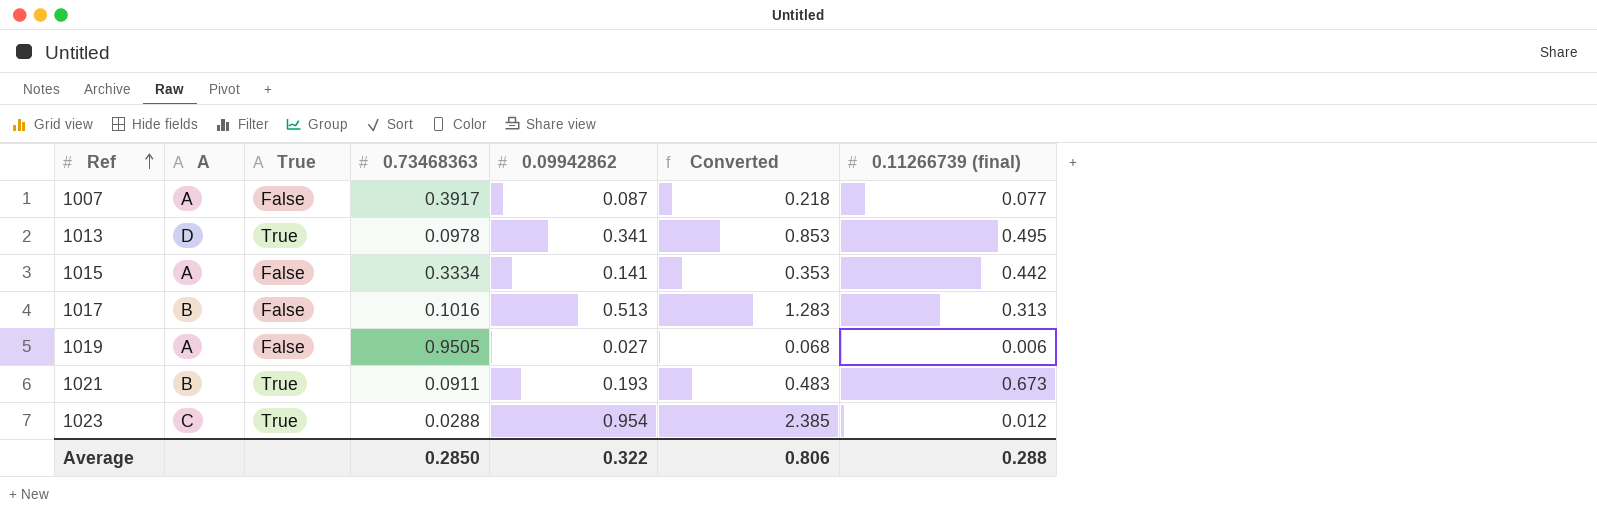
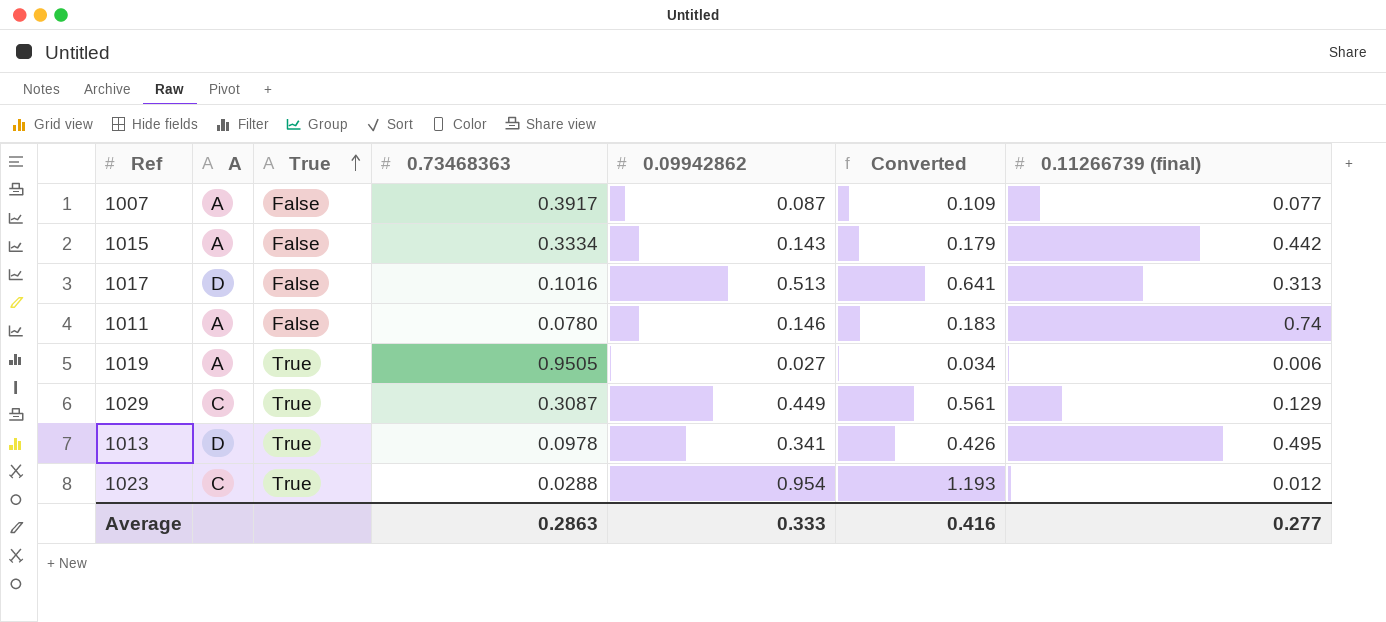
row order: Ref ascending -> True ascending
column Converted | formula: [0.09942862] * 2.5 -> [0.09942862] * 1.25
row 1021: B | True | 0.0911 | 0.193 | 0.483 | 0.673 -> none
1015 | 0.09942862: 0.141 -> 0.143
1017 | A: B -> D
row 1011: none -> A | False | 0.0780 | 0.146 | 0.183 | 0.74
1019 | True: False -> True
row 1029: none -> C | True | 0.3087 | 0.449 | 0.561 | 0.129
Average | 0.73468363: 0.2850 -> 0.2863
Average | 0.09942862: 0.322 -> 0.333
Average | Converted: 0.806 -> 0.416
Average | 0.11266739 (final): 0.288 -> 0.277

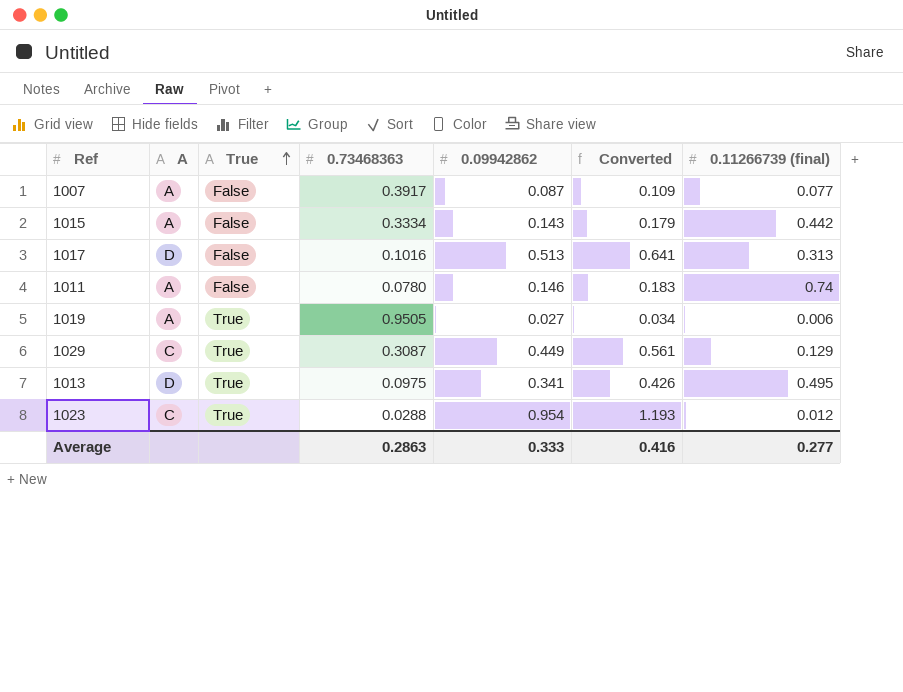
1013 | 0.73468363: 0.0978 -> 0.0975

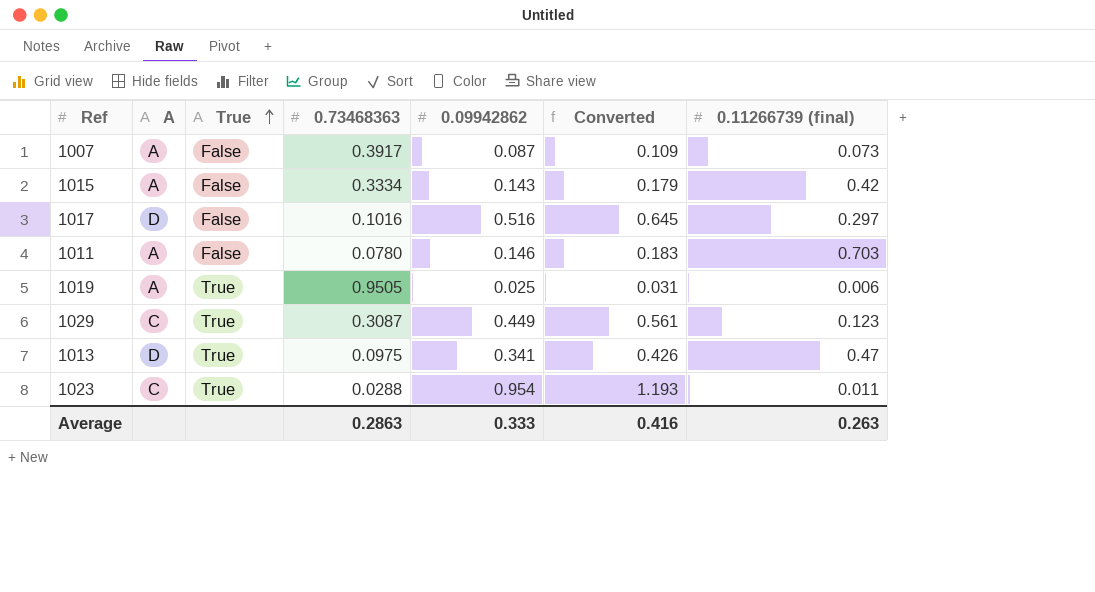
1007 | 0.11266739 (final): 0.077 -> 0.073
1015 | 0.11266739 (final): 0.442 -> 0.42
1017 | 0.09942862: 0.513 -> 0.516
1017 | Converted: 0.641 -> 0.645
1017 | 0.11266739 (final): 0.313 -> 0.297
1011 | 0.11266739 (final): 0.74 -> 0.703
1019 | 0.09942862: 0.027 -> 0.025
1019 | Converted: 0.034 -> 0.031
1029 | 0.11266739 (final): 0.129 -> 0.123
1013 | 0.11266739 (final): 0.495 -> 0.47
1023 | 0.11266739 (final): 0.012 -> 0.011
Average | 0.11266739 (final): 0.277 -> 0.263

